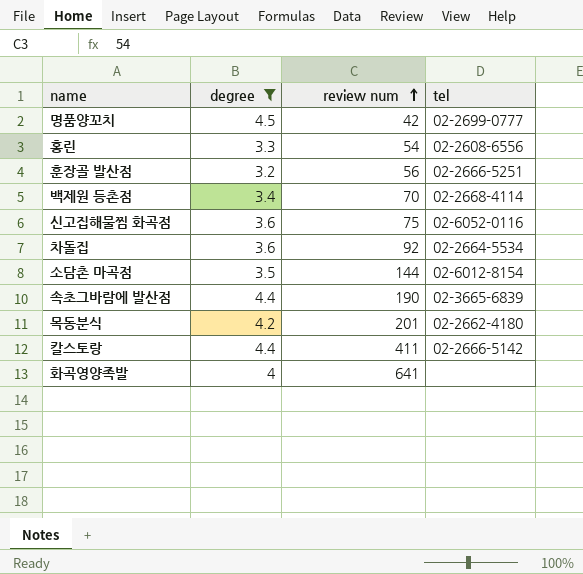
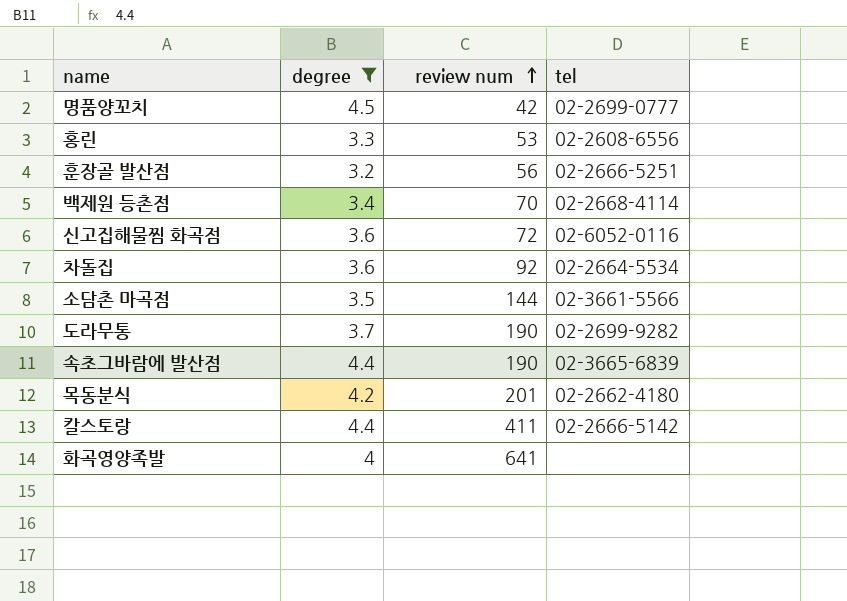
홍린 | review num: 54 -> 53
신고집해물찜 화곡점 | review num: 75 -> 72
소담촌 마곡점 | tel: 02-6012-8154 -> 02-3661-5566
row 도라무통: none -> 3.7 | 190 | 02-2699-9282

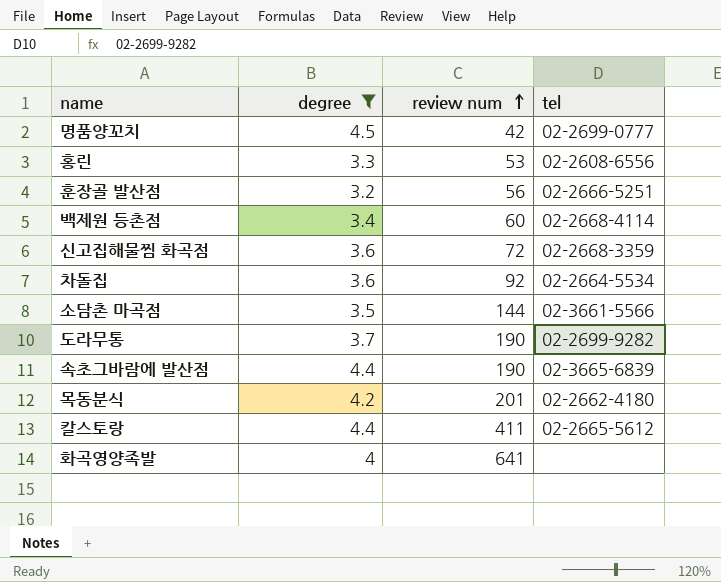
백제원 등촌점 | review num: 70 -> 60
신고집해물찜 화곡점 | tel: 02-6052-0116 -> 02-2668-3359
칼스토랑 | tel: 02-2666-5142 -> 02-2665-5612

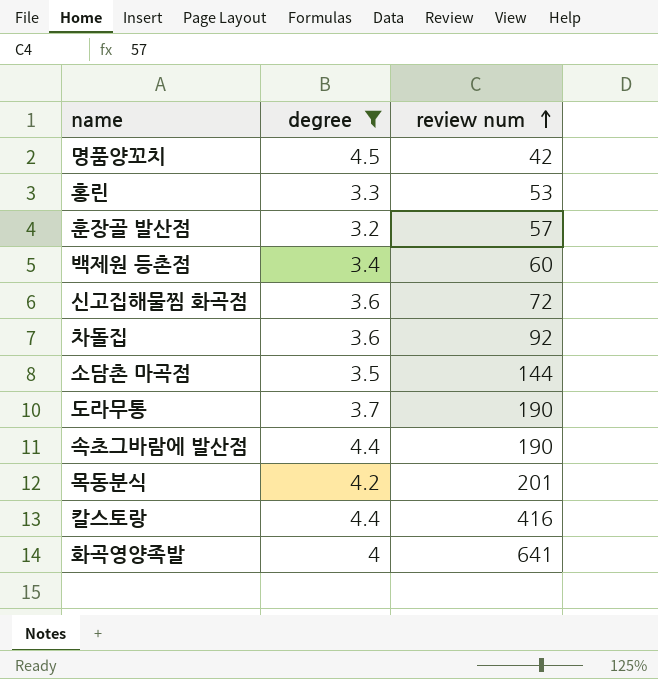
column tel | position: 4 -> none
훈장골 발산점 | review num: 56 -> 57
칼스토랑 | review num: 411 -> 416

